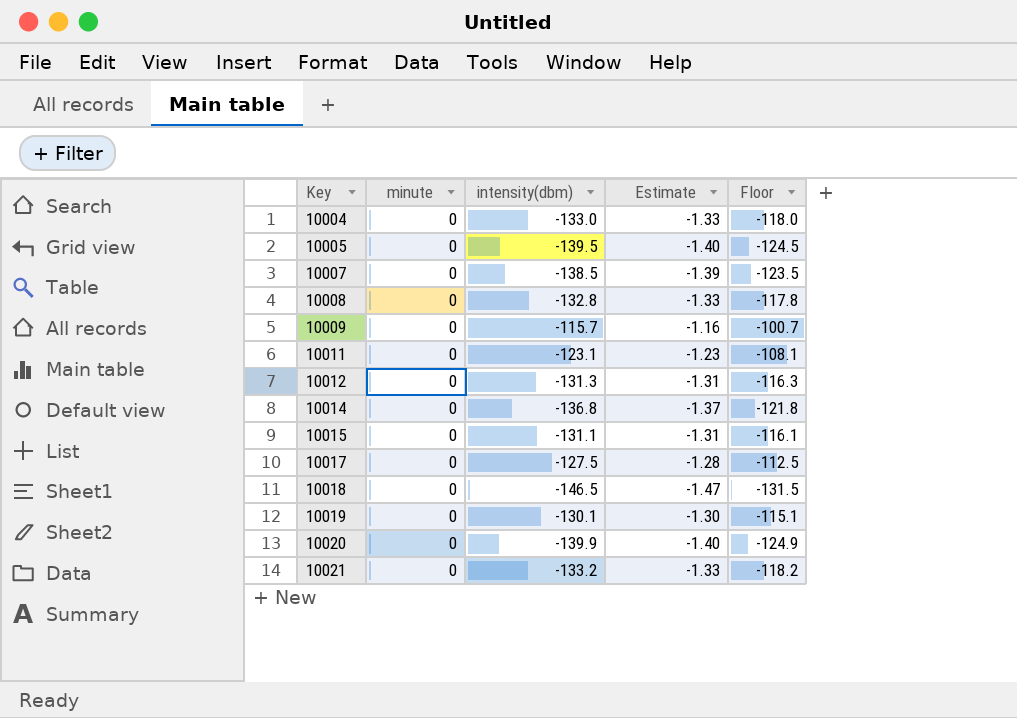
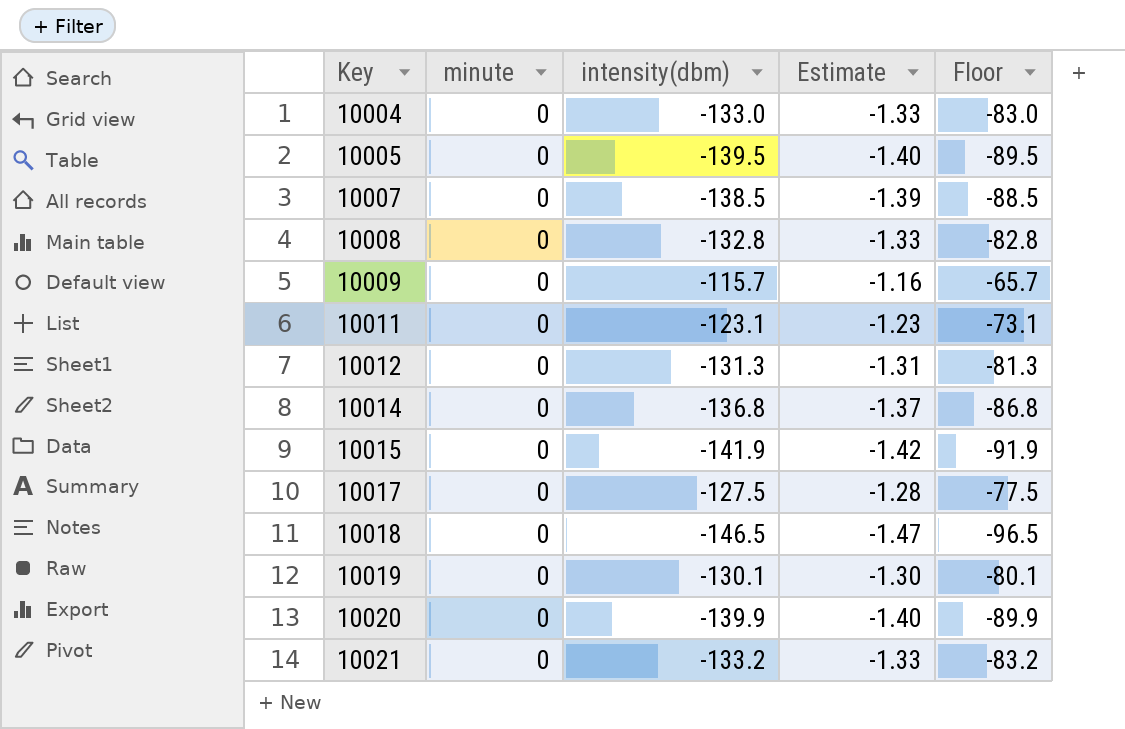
column Floor | formula: [intensity(dbm)] + 15 -> [intensity(dbm)] + 50
10015 | intensity(dbm): -131.1 -> -141.9
10015 | Estimate: -1.31 -> -1.42

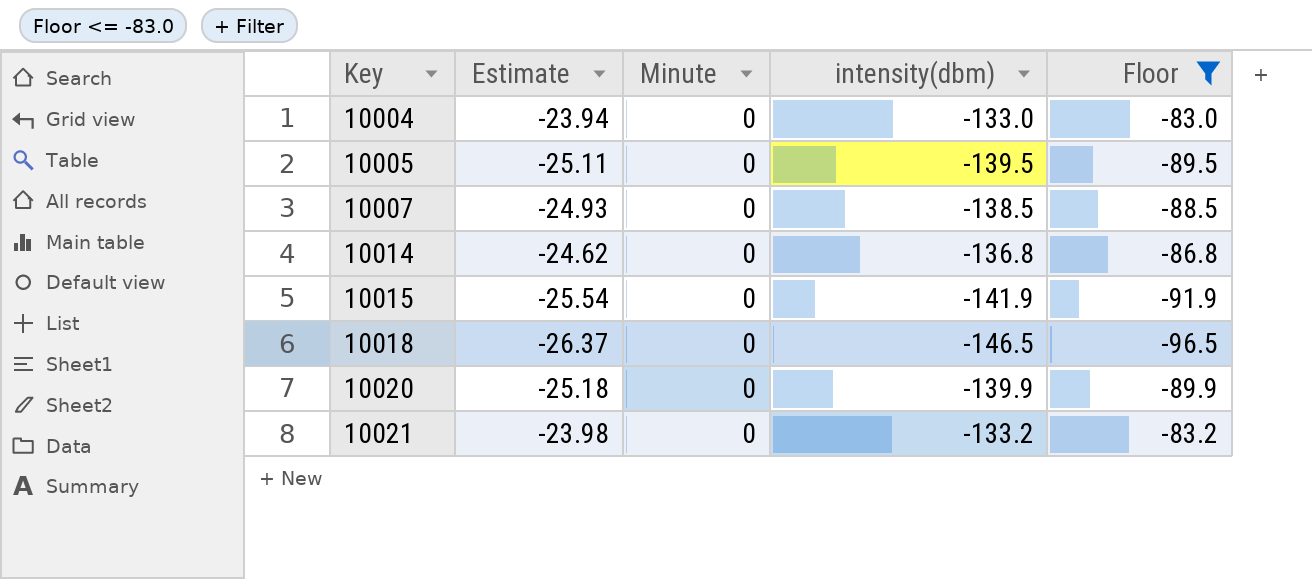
filter: none -> Floor <= -83.0
column Estimate | formula: [intensity(dbm)] * 0.01 -> [intensity(dbm)] * 0.18
column Estimate | position: 4 -> 2
column name: minute -> Minute

